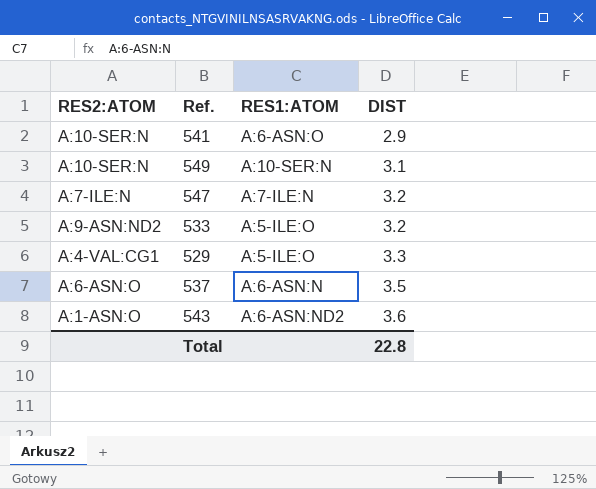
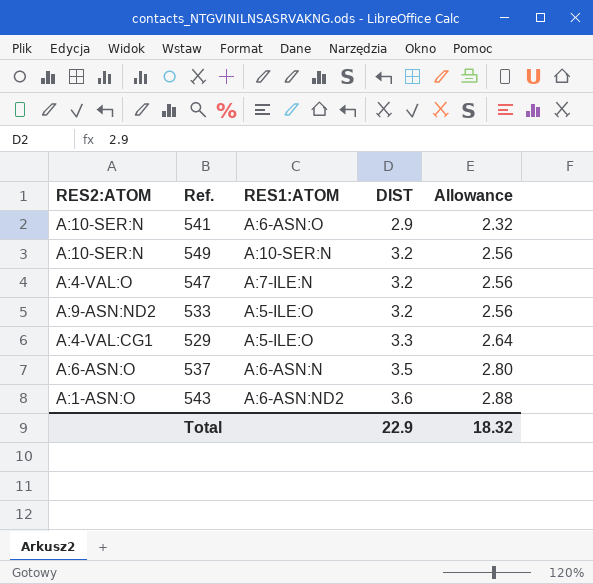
column Allowance | formula: none -> [DIST] * 0.8
549 | DIST: 3.1 -> 3.2
547 | RES2:ATOM: A:7-ILE:N -> A:4-VAL:O
Total | DIST: 22.8 -> 22.9

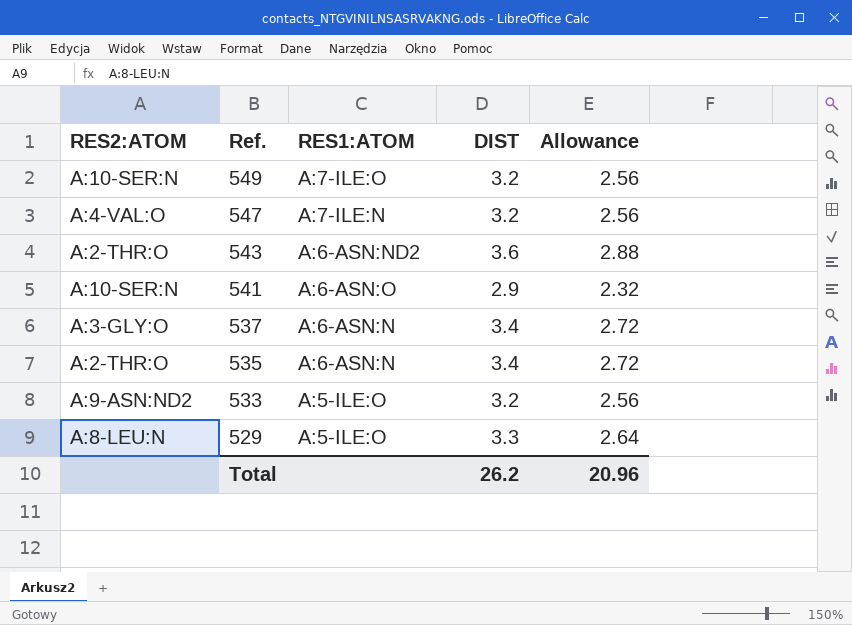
row order: DIST ascending -> Ref. descending
549 | RES1:ATOM: A:10-SER:N -> A:7-ILE:O
543 | RES2:ATOM: A:1-ASN:O -> A:2-THR:O
537 | RES2:ATOM: A:6-ASN:O -> A:3-GLY:O
537 | DIST: 3.5 -> 3.4
537 | Allowance: 2.80 -> 2.72
row 535: none -> A:2-THR:O | A:6-ASN:N | 3.4 | 2.72
529 | RES2:ATOM: A:4-VAL:CG1 -> A:8-LEU:N
Total | DIST: 22.9 -> 26.2
Total | Allowance: 18.32 -> 20.96

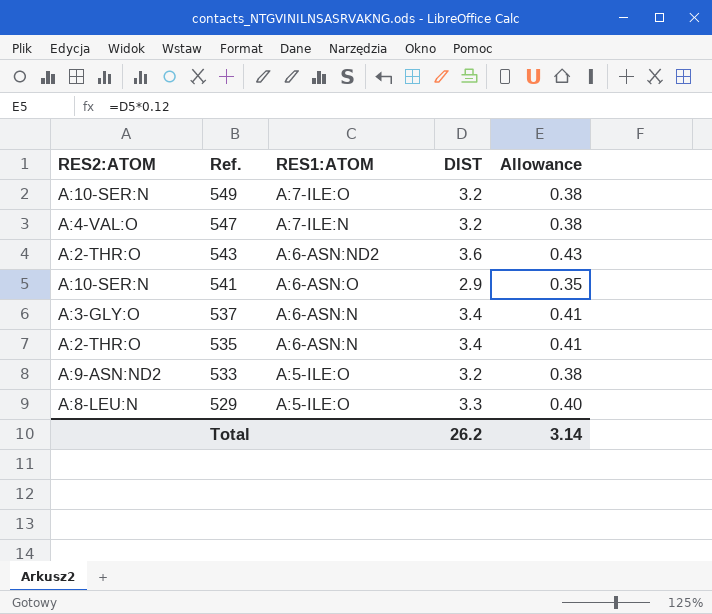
column Allowance | formula: [DIST] * 0.8 -> [DIST] * 0.12
Total | Allowance: 20.96 -> 3.14

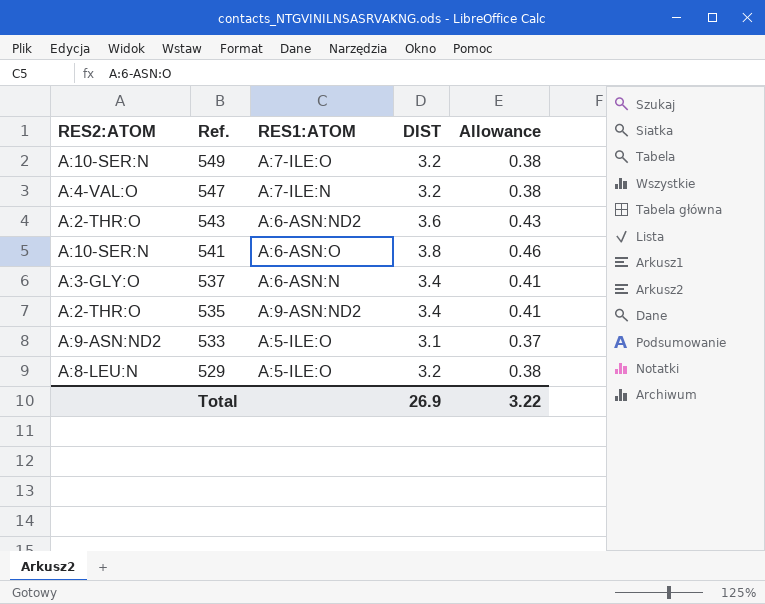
541 | DIST: 2.9 -> 3.8
541 | Allowance: 0.35 -> 0.46
535 | RES1:ATOM: A:6-ASN:N -> A:9-ASN:ND2
533 | DIST: 3.2 -> 3.1
533 | Allowance: 0.38 -> 0.37
529 | DIST: 3.3 -> 3.2
529 | Allowance: 0.40 -> 0.38
Total | DIST: 26.2 -> 26.9
Total | Allowance: 3.14 -> 3.22

